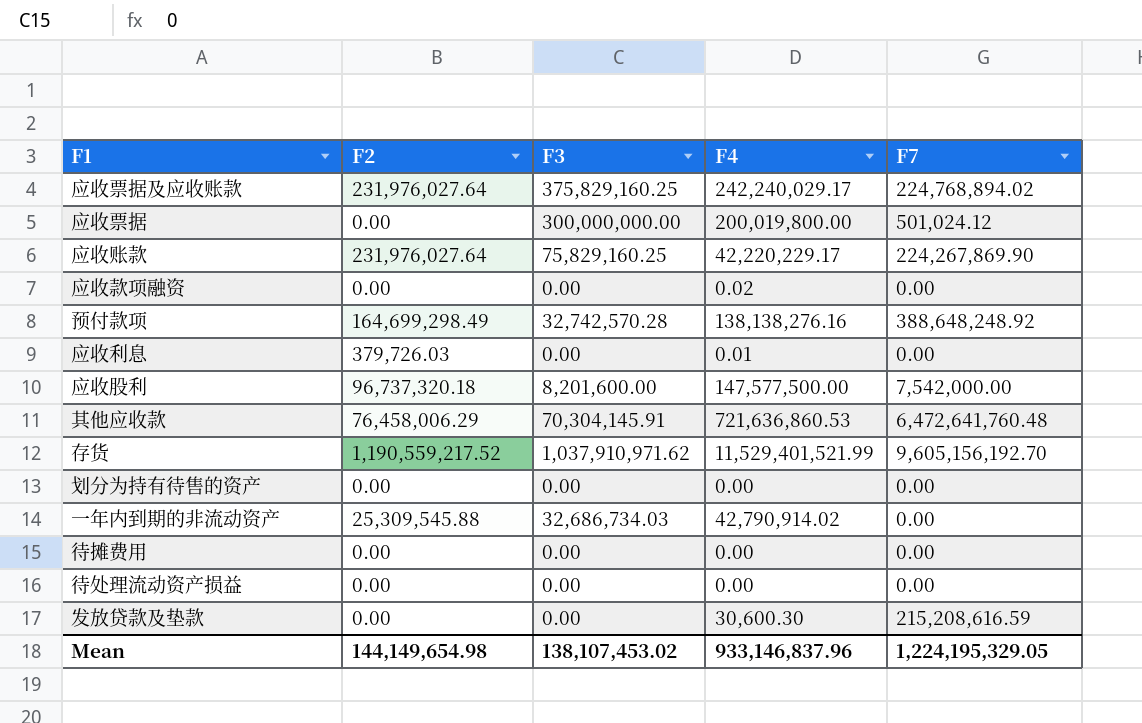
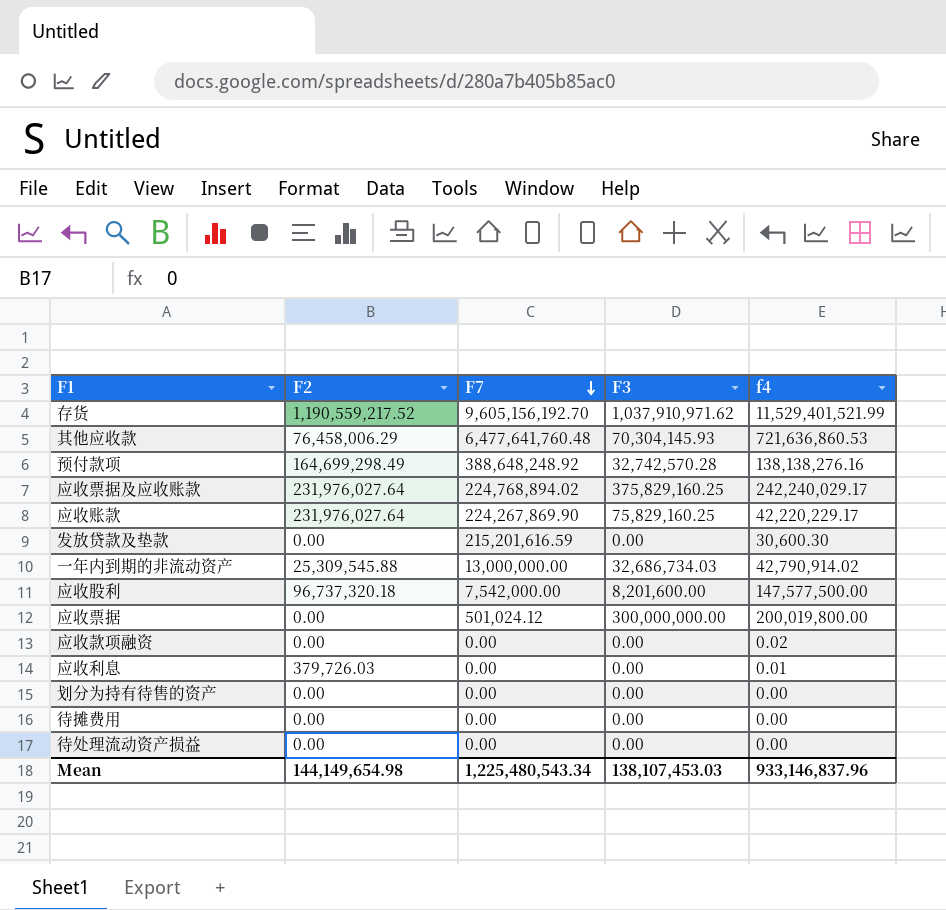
row order: none -> F7 descending
column F7 | position: 5 -> 3
column name: F4 -> f4
其他应收款 | F7: 6,472,641,760.48 -> 6,477,641,760.48
其他应收款 | F3: 70,304,145.91 -> 70,304,145.93
发放贷款及垫款 | F7: 215,208,616.59 -> 215,201,616.59
一年内到期的非流动资产 | F7: 0.00 -> 13,000,000.00
Mean | F7: 1,224,195,329.05 -> 1,225,480,543.34
Mean | F3: 138,107,453.02 -> 138,107,453.03

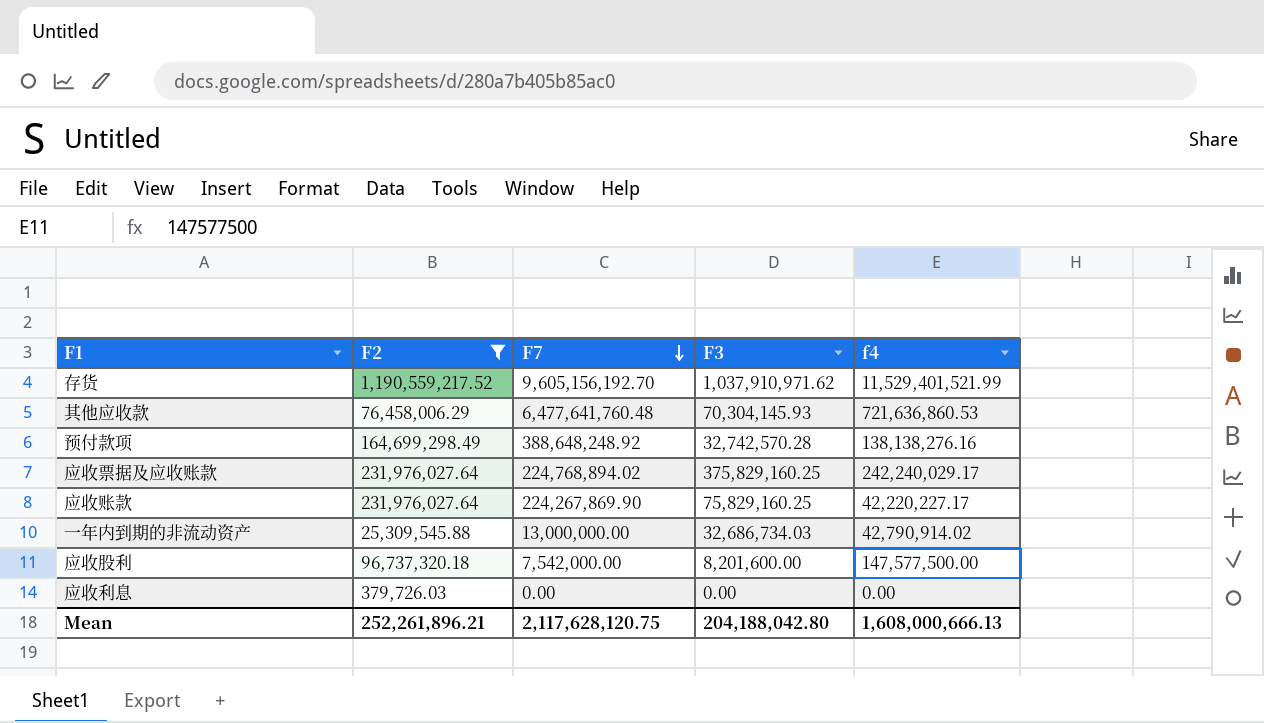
filter: none -> F2 != 0.00
应收账款 | f4: 42,220,229.17 -> 42,220,227.17
应收利息 | f4: 0.01 -> 0.00
Mean | F2: 144,149,654.98 -> 252,261,896.21
Mean | F7: 1,225,480,543.34 -> 2,117,628,120.75
Mean | F3: 138,107,453.03 -> 204,188,042.80
Mean | f4: 933,146,837.96 -> 1,608,000,666.13

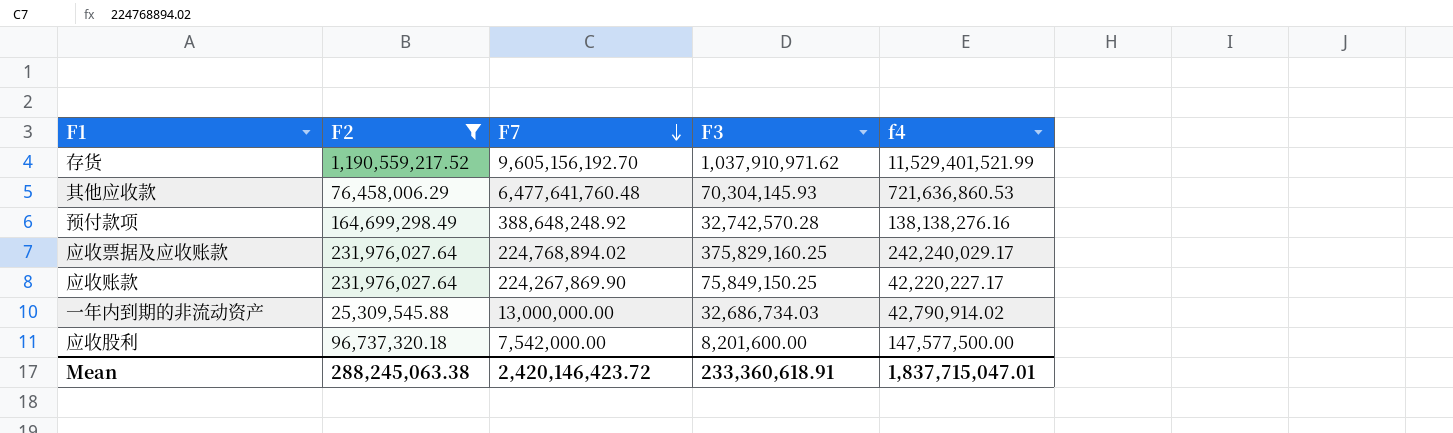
row 应收利息: 379,726.03 | 0.00 | 0.00 | 0.00 -> none
应收账款 | F3: 75,829,160.25 -> 75,849,150.25
Mean | F2: 252,261,896.21 -> 288,245,063.38
Mean | F7: 2,117,628,120.75 -> 2,420,146,423.72
Mean | F3: 204,188,042.80 -> 233,360,618.91
Mean | f4: 1,608,000,666.13 -> 1,837,715,047.01

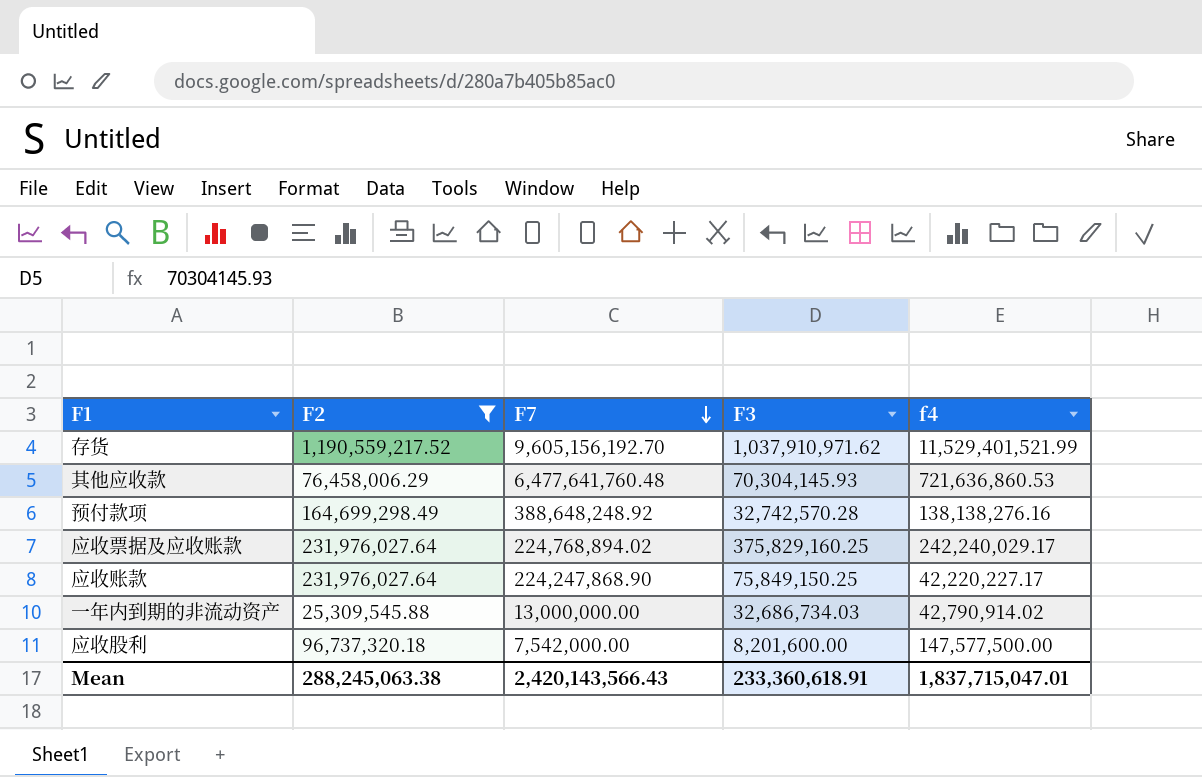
应收账款 | F7: 224,267,869.90 -> 224,247,868.90
Mean | F7: 2,420,146,423.72 -> 2,420,143,566.43

